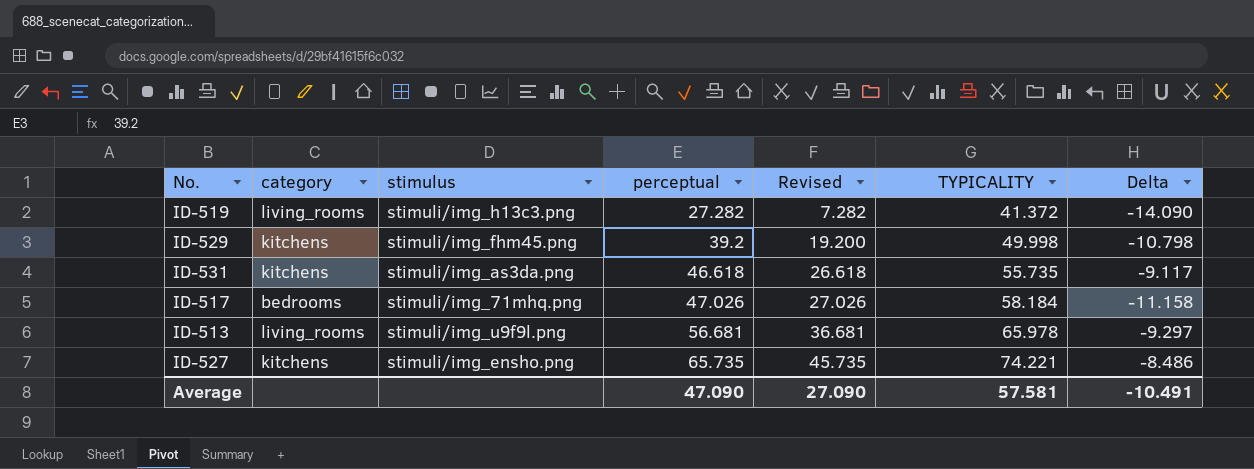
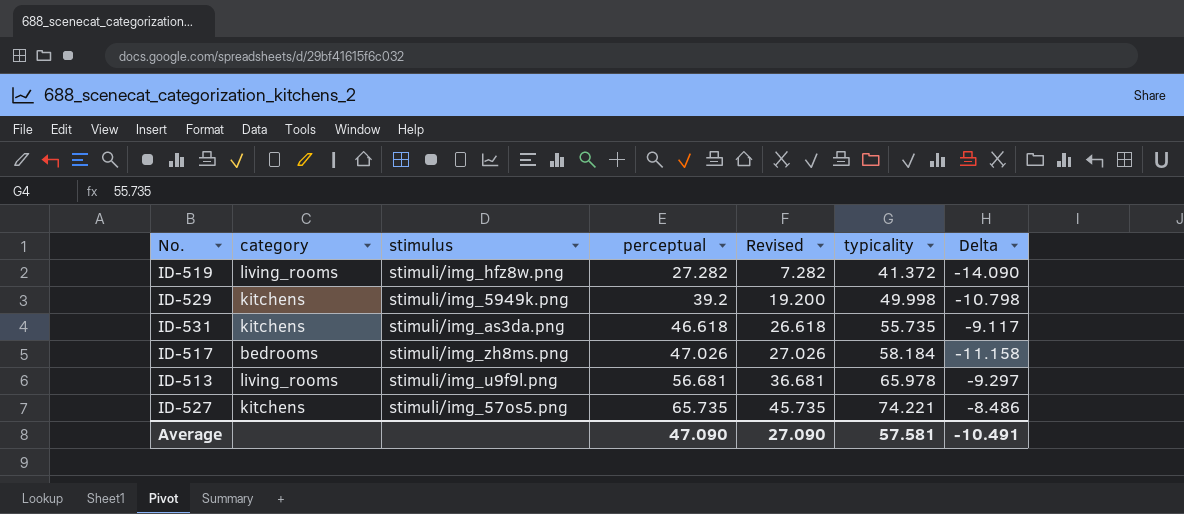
column name: TYPICALITY -> typicality
ID-519 | stimulus: stimuli/img_h13c3.png -> stimuli/img_hfz8w.png
ID-529 | stimulus: stimuli/img_fhm45.png -> stimuli/img_5949k.png
ID-517 | stimulus: stimuli/img_71mhq.png -> stimuli/img_zh8ms.png
ID-527 | stimulus: stimuli/img_ensho.png -> stimuli/img_57os5.png

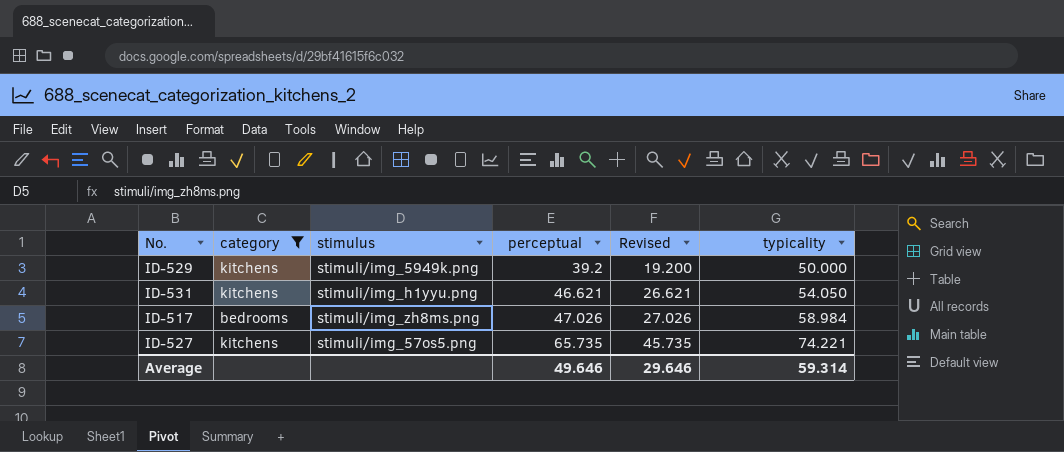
filter: none -> category != living_rooms
column Delta | formula: [perceptual] - [typicality] -> none
ID-529 | typicality: 49.998 -> 50.000
ID-531 | stimulus: stimuli/img_as3da.png -> stimuli/img_h1yyu.png
ID-531 | perceptual: 46.618 -> 46.621
ID-531 | Revised: 26.618 -> 26.621
ID-531 | typicality: 55.735 -> 54.050
ID-517 | typicality: 58.184 -> 58.984
Average | perceptual: 47.090 -> 49.646
Average | Revised: 27.090 -> 29.646
Average | typicality: 57.581 -> 59.314

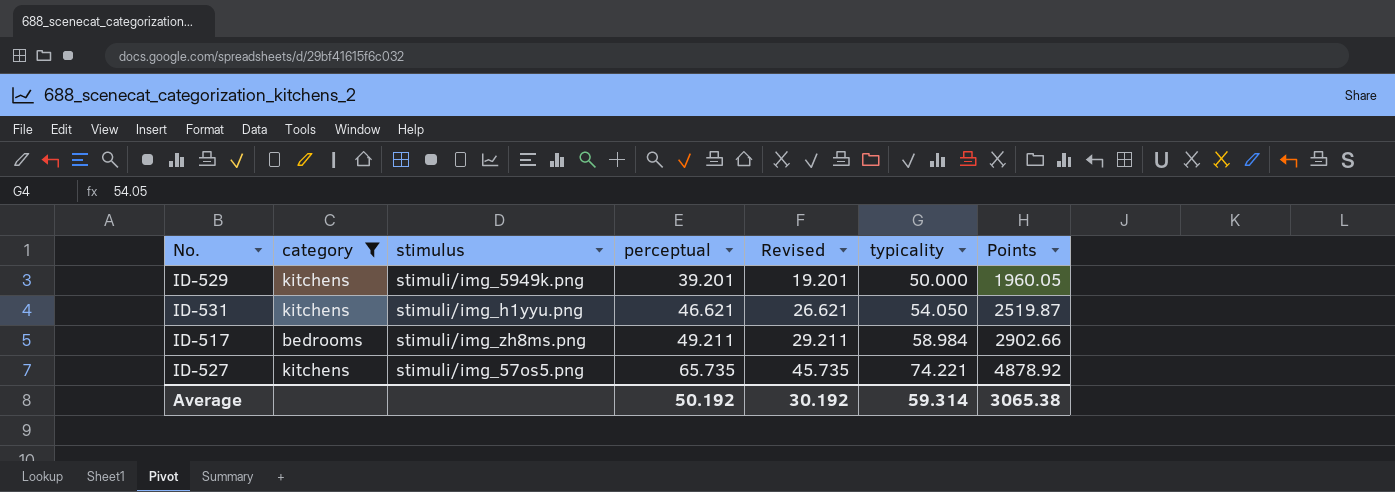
column Points | formula: none -> [perceptual] * [typicality]
ID-529 | perceptual: 39.2 -> 39.201
ID-529 | Revised: 19.200 -> 19.201
ID-517 | perceptual: 47.026 -> 49.211
ID-517 | Revised: 27.026 -> 29.211
Average | perceptual: 49.646 -> 50.192
Average | Revised: 29.646 -> 30.192

